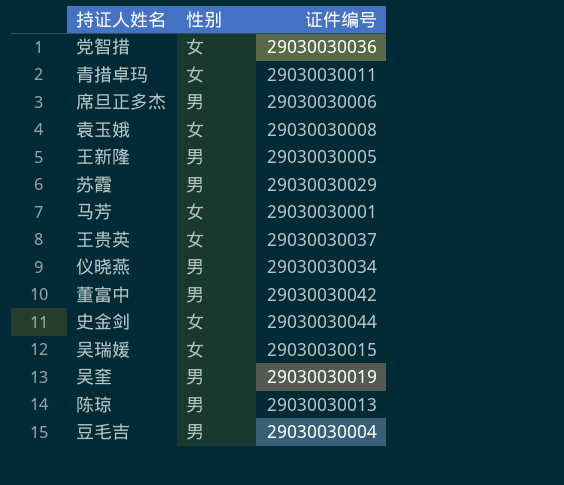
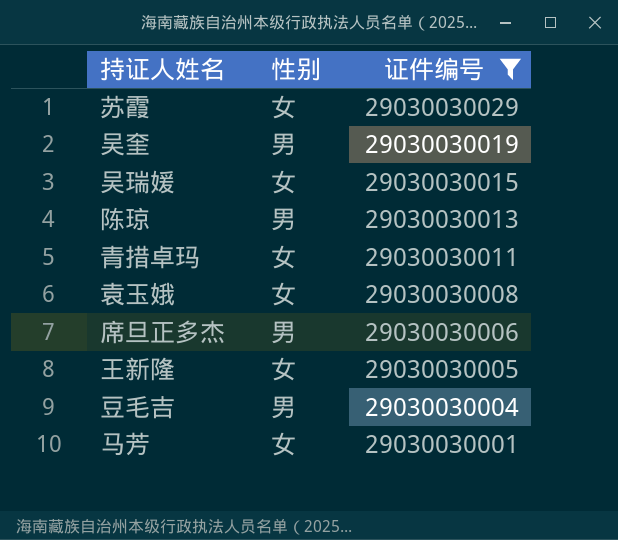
filter: none -> 证件编号 <= 29030030029
row order: none -> 证件编号 descending
苏霞 | 性别: 男 -> 女
王新隆 | 性别: 男 -> 女

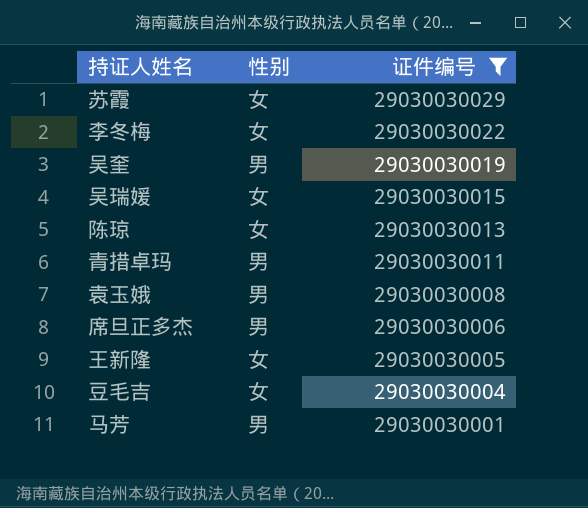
row 李冬梅: none -> 女 | 29030030022
陈琼 | 性别: 男 -> 女
青措卓玛 | 性别: 女 -> 男
袁玉娥 | 性别: 女 -> 男
豆毛吉 | 性别: 男 -> 女
马芳 | 性别: 女 -> 男

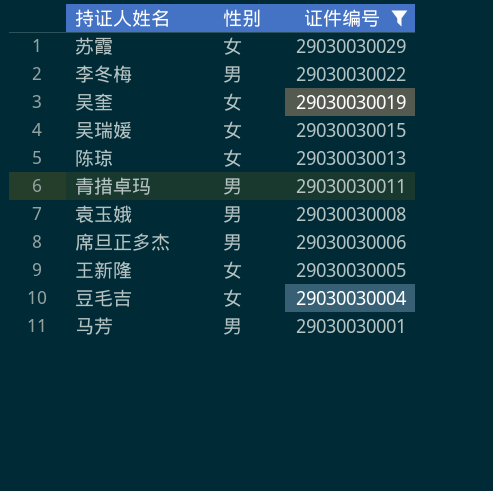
李冬梅 | 性别: 女 -> 男
吴奎 | 性别: 男 -> 女

